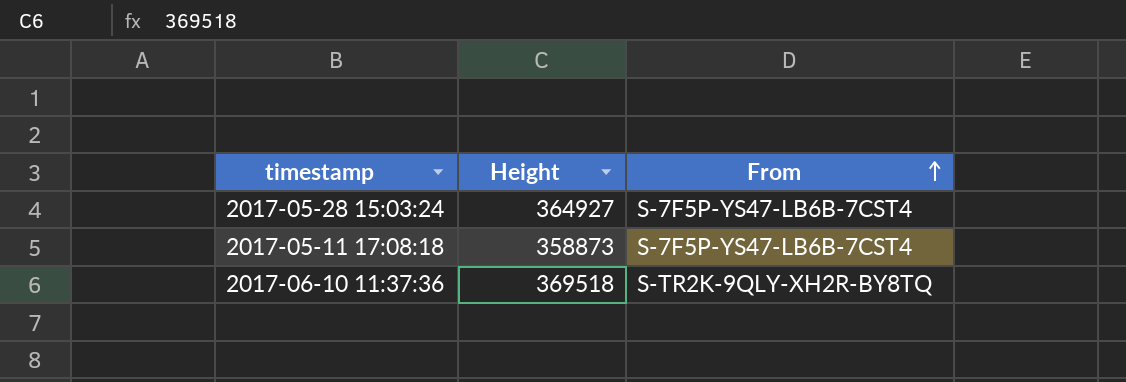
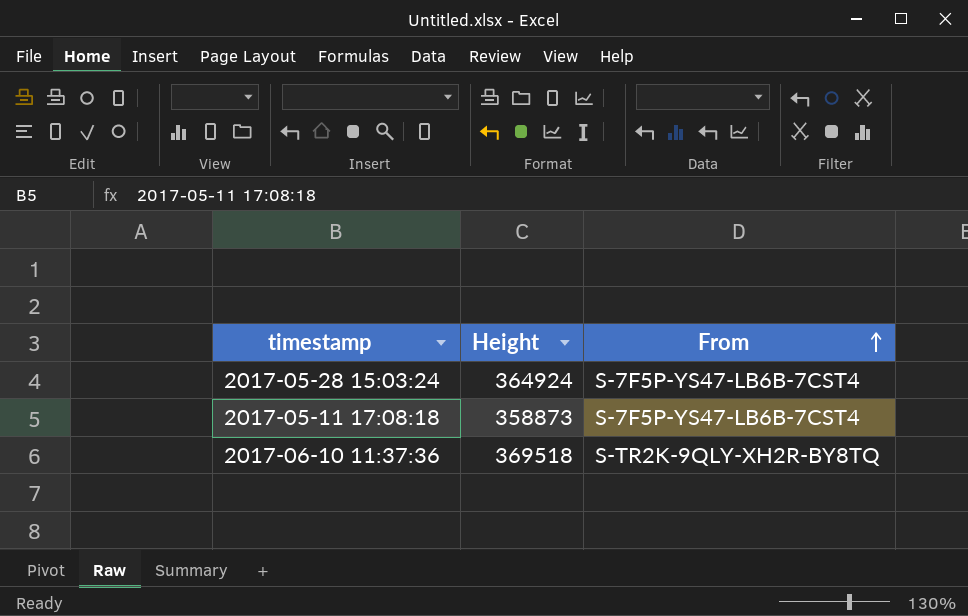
2017-05-28 15:03:24 | Height: 364927 -> 364924

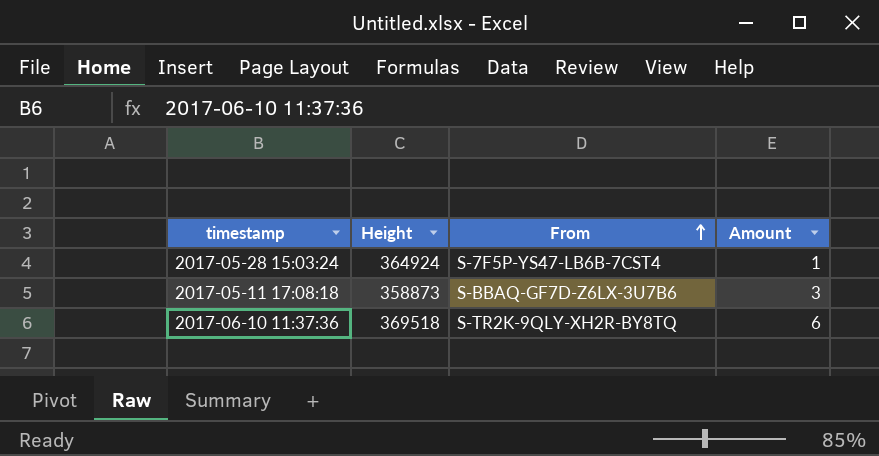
column Amount | position: none -> 4
2017-05-11 17:08:18 | From: S-7F5P-YS47-LB6B-7CST4 -> S-BBAQ-GF7D-Z6LX-3U7B6

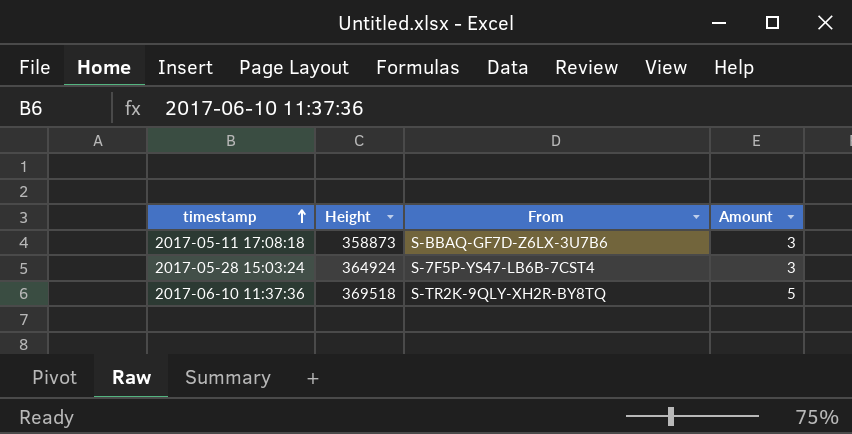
row order: From ascending -> timestamp ascending
2017-05-28 15:03:24 | Amount: 1 -> 3
2017-06-10 11:37:36 | Amount: 6 -> 5

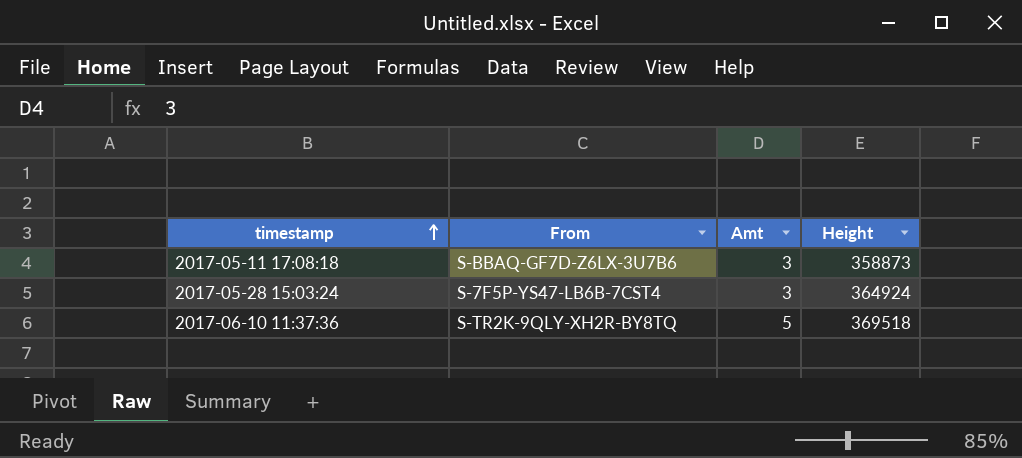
column name: Amount -> Amt
column Height | position: 2 -> 4

